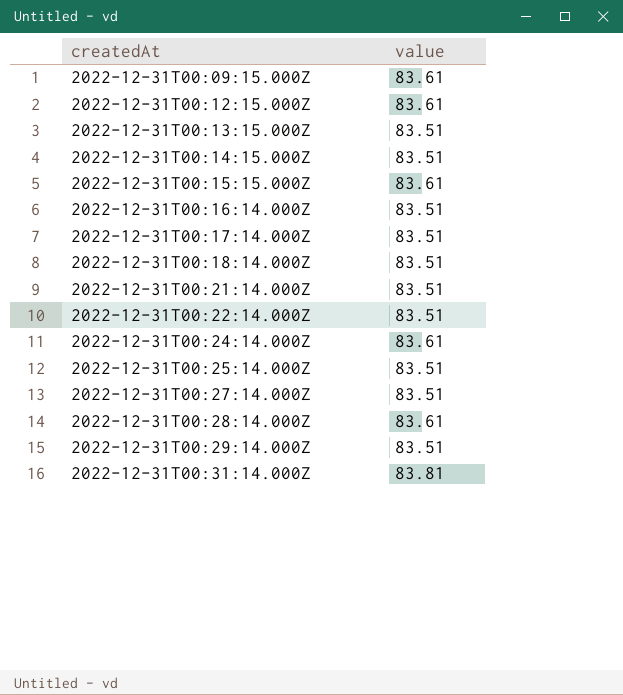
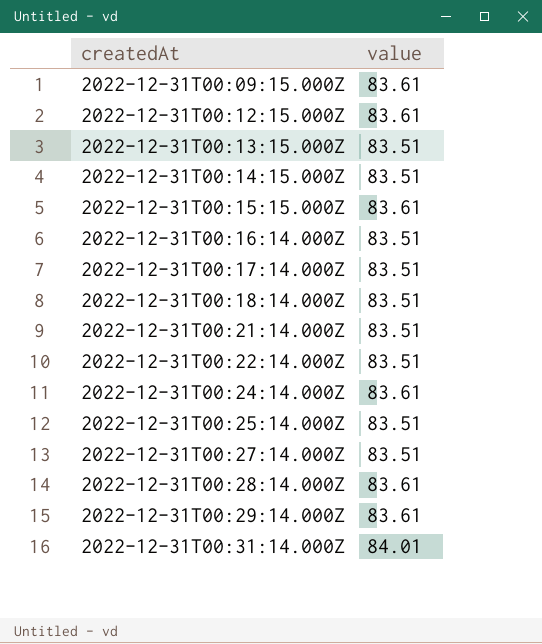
2022-12-31T00:29:14.000Z | value: 83.51 -> 83.61
2022-12-31T00:31:14.000Z | value: 83.81 -> 84.01

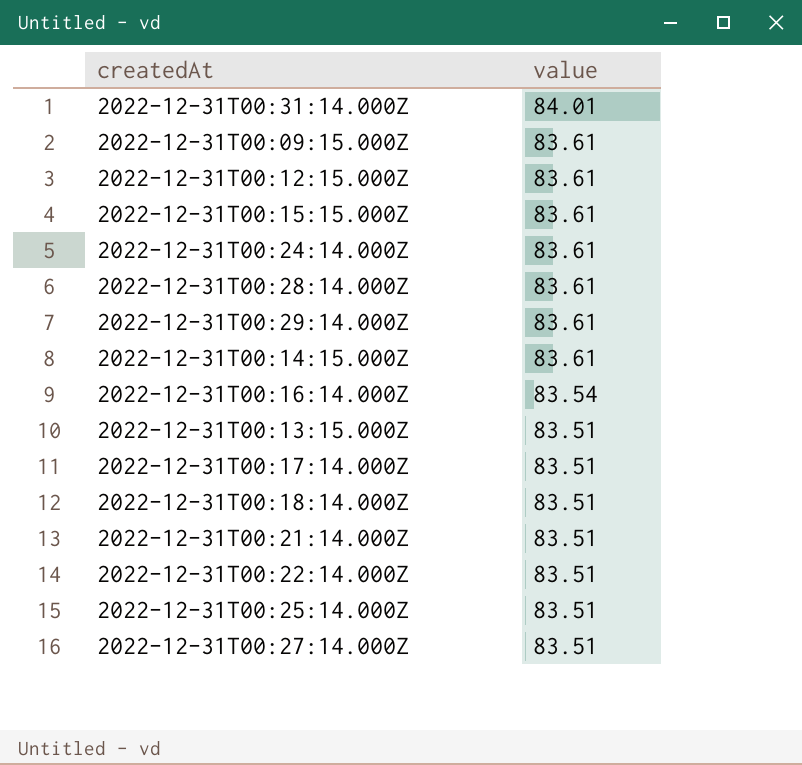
row order: createdAt ascending -> value descending
2022-12-31T00:14:15.000Z | value: 83.51 -> 83.61
2022-12-31T00:16:14.000Z | value: 83.51 -> 83.54

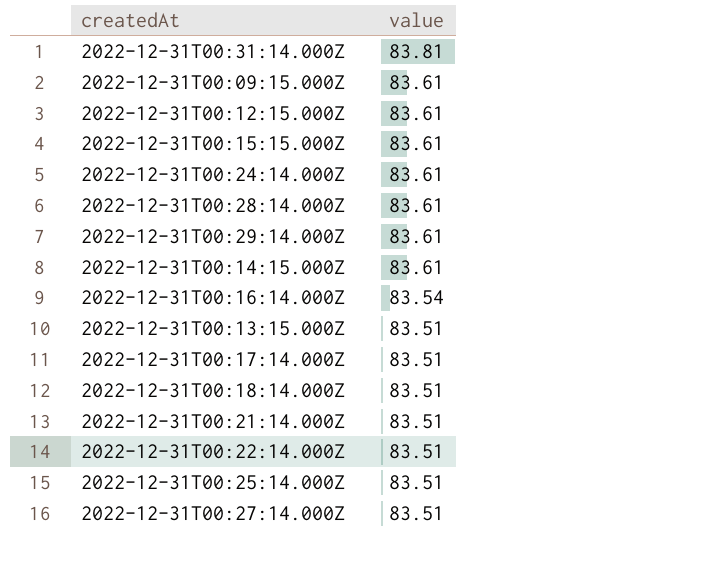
2022-12-31T00:31:14.000Z | value: 84.01 -> 83.81

